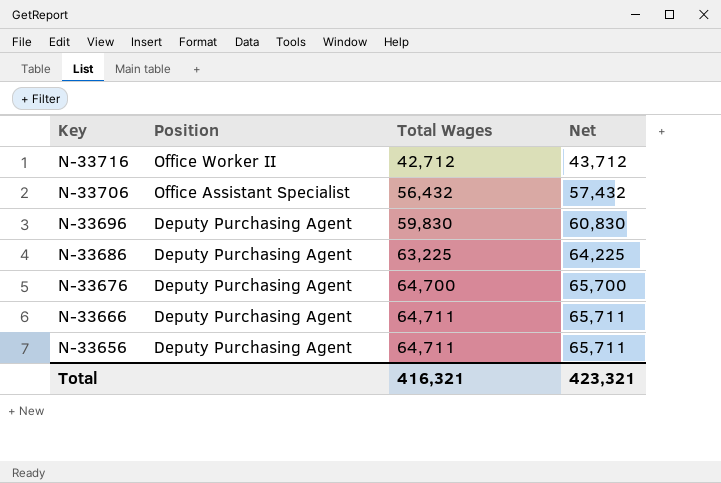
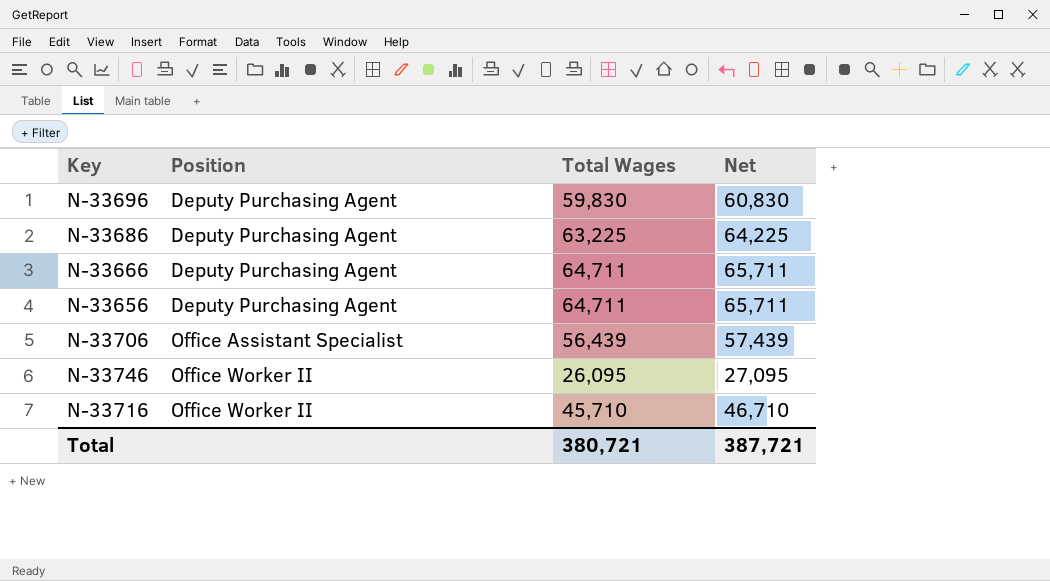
row order: Key descending -> Position ascending
row N-33676: Deputy Purchasing Agent | 64,700 | 65,700 -> none
N-33706 | Total Wages: 56,432 -> 56,439
N-33706 | Net: 57,432 -> 57,439
row N-33746: none -> Office Worker II | 26,095 | 27,095
N-33716 | Total Wages: 42,712 -> 45,710
N-33716 | Net: 43,712 -> 46,710
Total | Total Wages: 416,321 -> 380,721
Total | Net: 423,321 -> 387,721

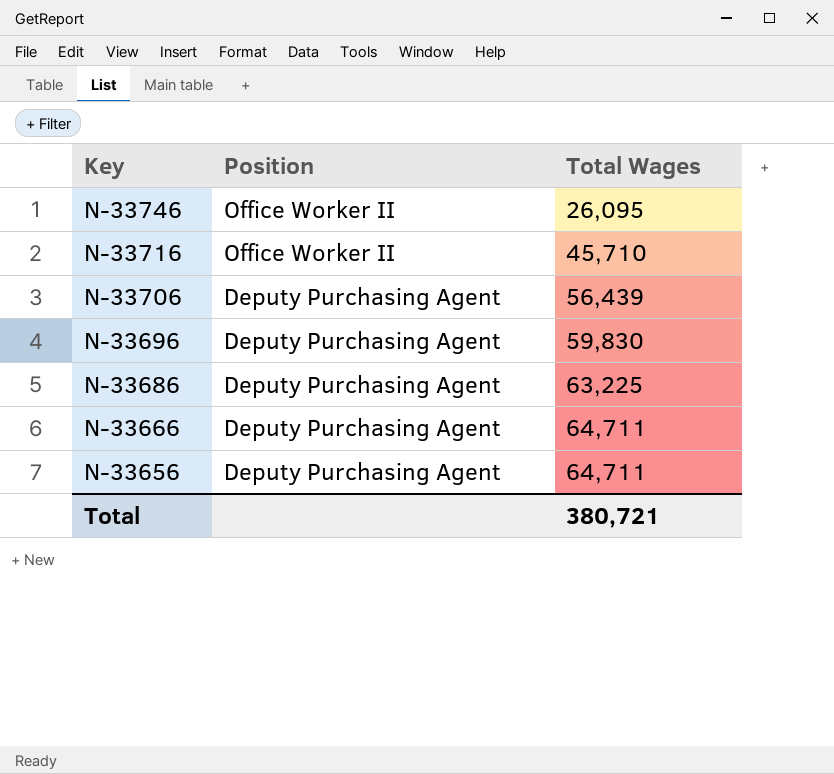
row order: Position ascending -> Key descending
column Net | formula: [Total Wages] + 1000 -> none
N-33706 | Position: Office Assistant Specialist -> Deputy Purchasing Agent

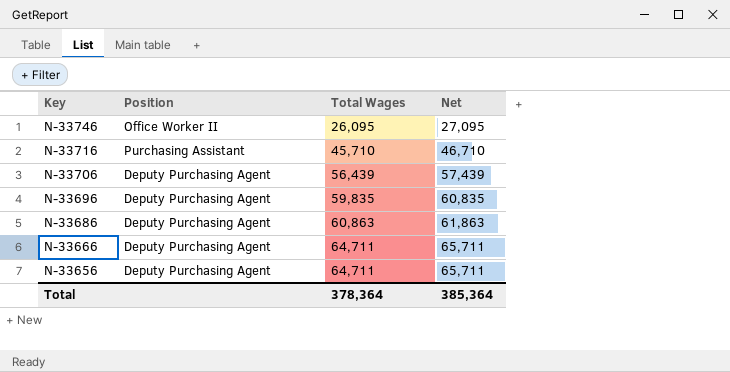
column Net | formula: none -> [Total Wages] + 1000
N-33716 | Position: Office Worker II -> Purchasing Assistant
N-33696 | Total Wages: 59,830 -> 59,835
N-33686 | Total Wages: 63,225 -> 60,863
Total | Total Wages: 380,721 -> 378,364

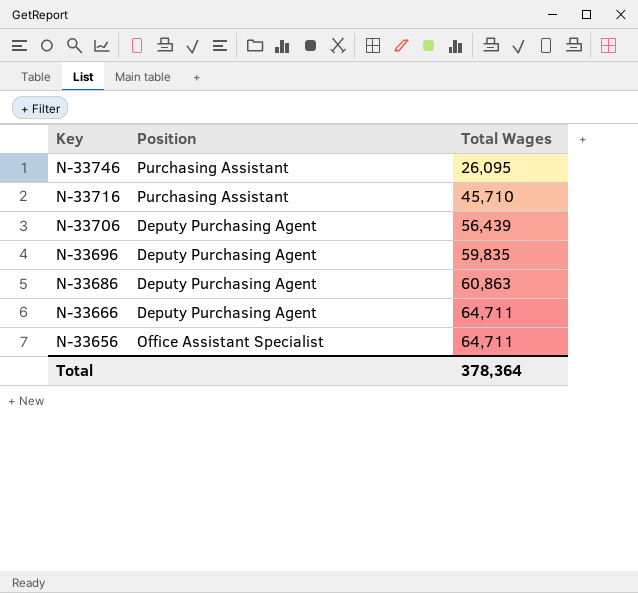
column Net | formula: [Total Wages] + 1000 -> none
N-33746 | Position: Office Worker II -> Purchasing Assistant
N-33656 | Position: Deputy Purchasing Agent -> Office Assistant Specialist

